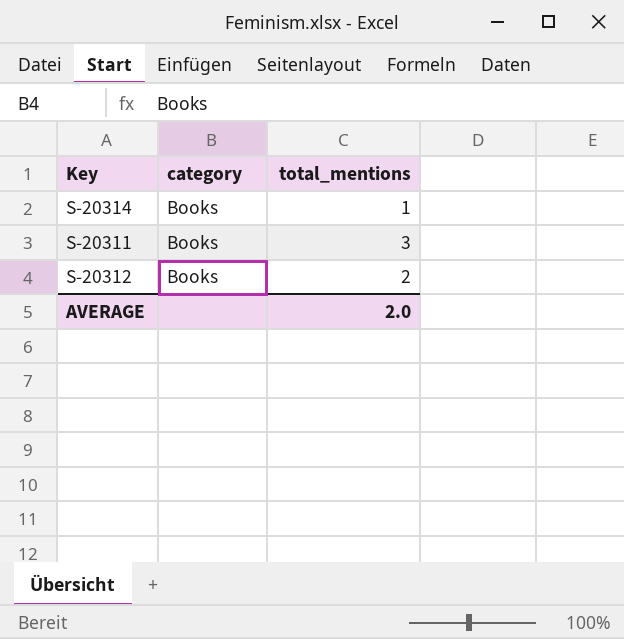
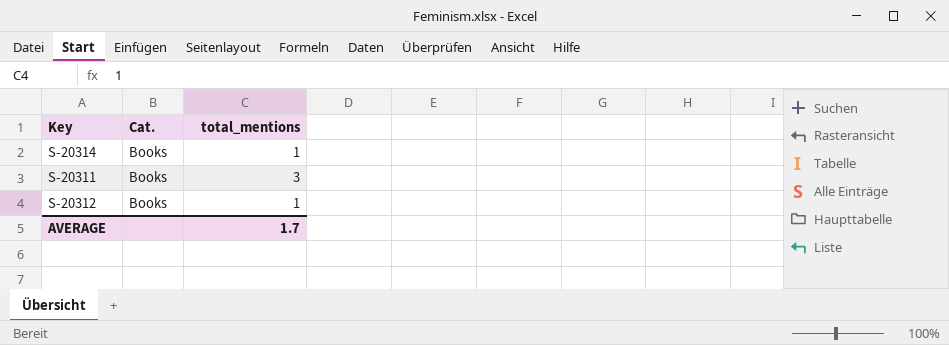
column name: category -> Cat.
S-20312 | total_mentions: 2 -> 1
AVERAGE | total_mentions: 2.0 -> 1.7

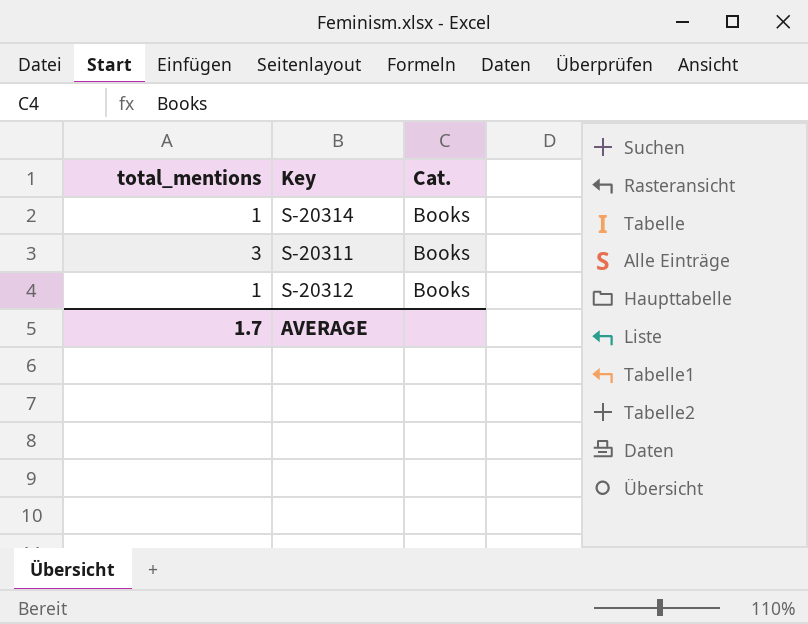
column total_mentions | position: 3 -> 1

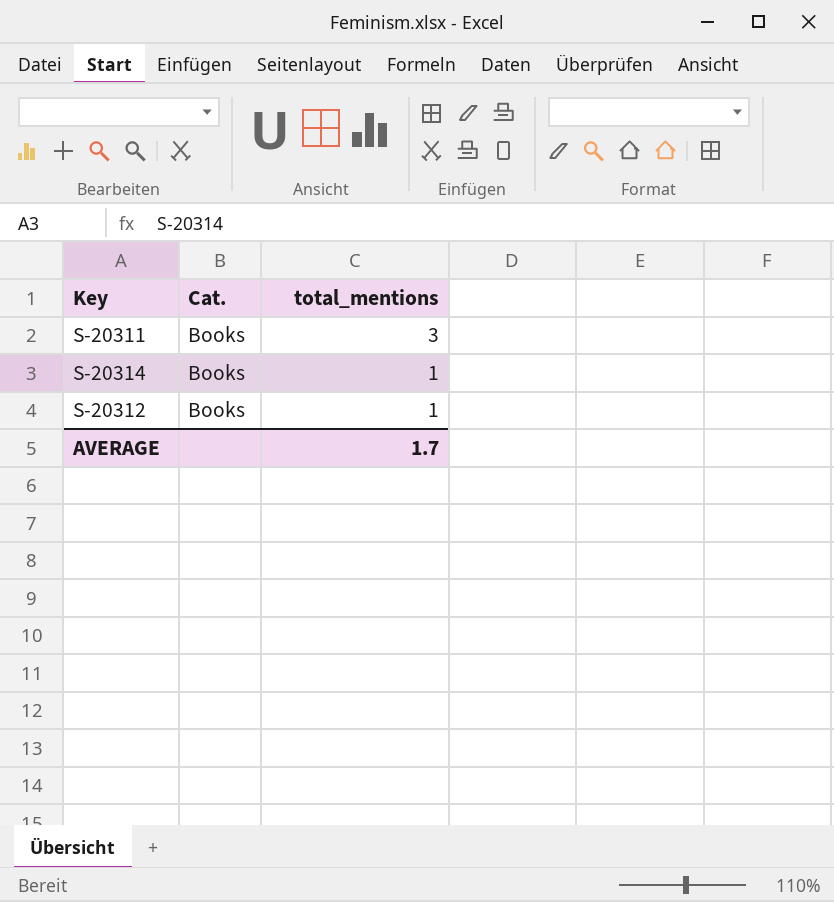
row order: none -> total_mentions descending
column total_mentions | position: 1 -> 3

